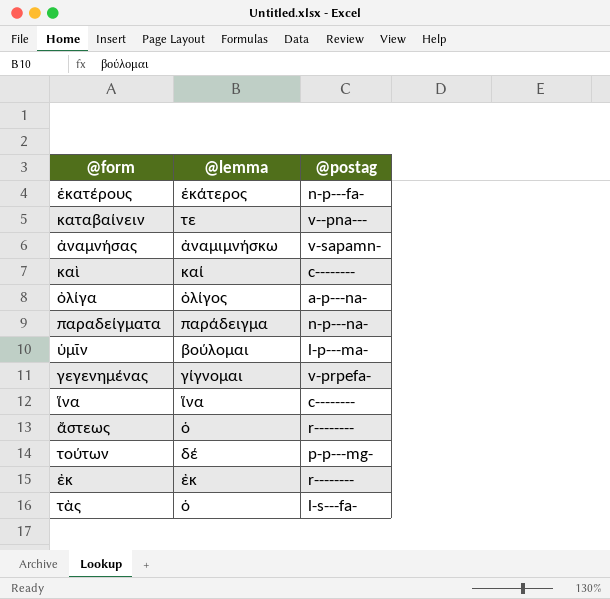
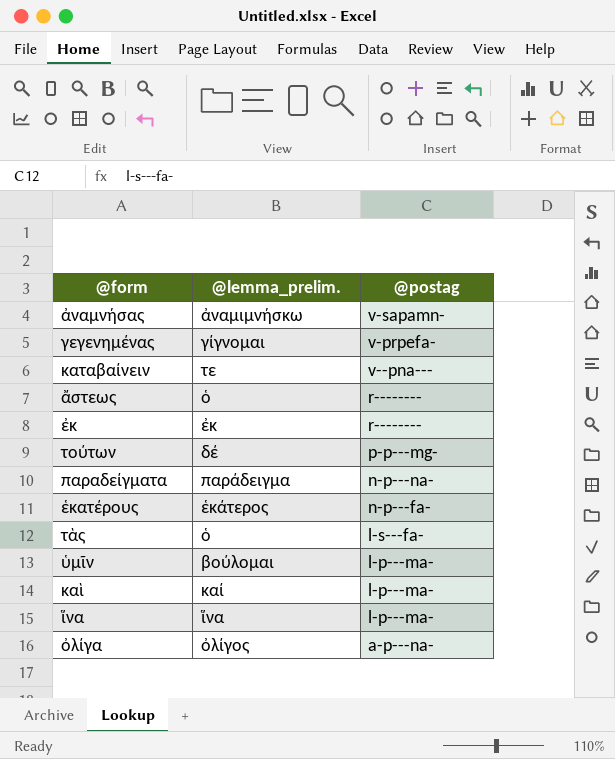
row order: none -> @postag descending
column name: @lemma -> @lemma_prelim.
καὶ | @postag: c-------- -> l-p---ma-
ἵνα | @postag: c-------- -> l-p---ma-

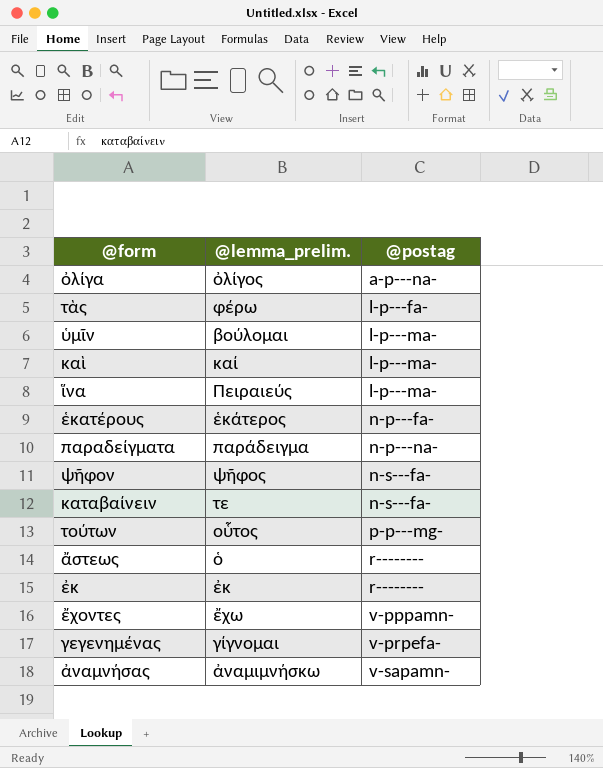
row order: @postag descending -> @postag ascending
τὰς | @lemma_prelim.: ὁ -> φέρω
τὰς | @postag: l-s---fa- -> l-p---fa-
ἵνα | @lemma_prelim.: ἵνα -> Πειραιεύς
row ψῆφον: none -> ψῆφος | n-s---fa-
καταβαίνειν | @postag: v--pna--- -> n-s---fa-
τούτων | @lemma_prelim.: δέ -> οὗτος
row ἔχοντες: none -> ἔχω | v-pppamn-

